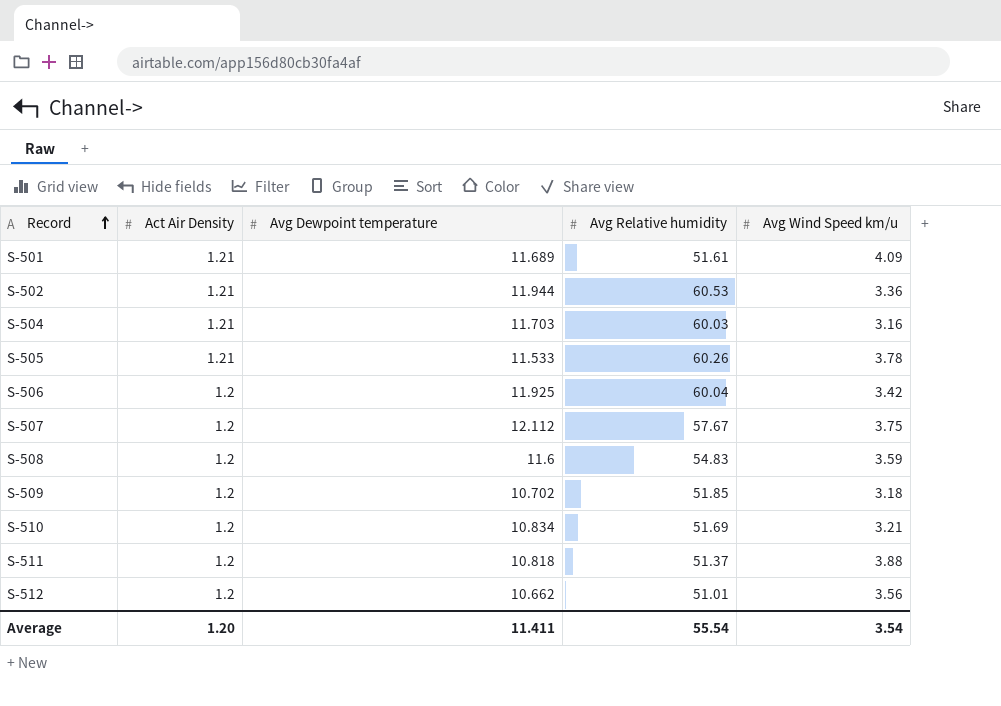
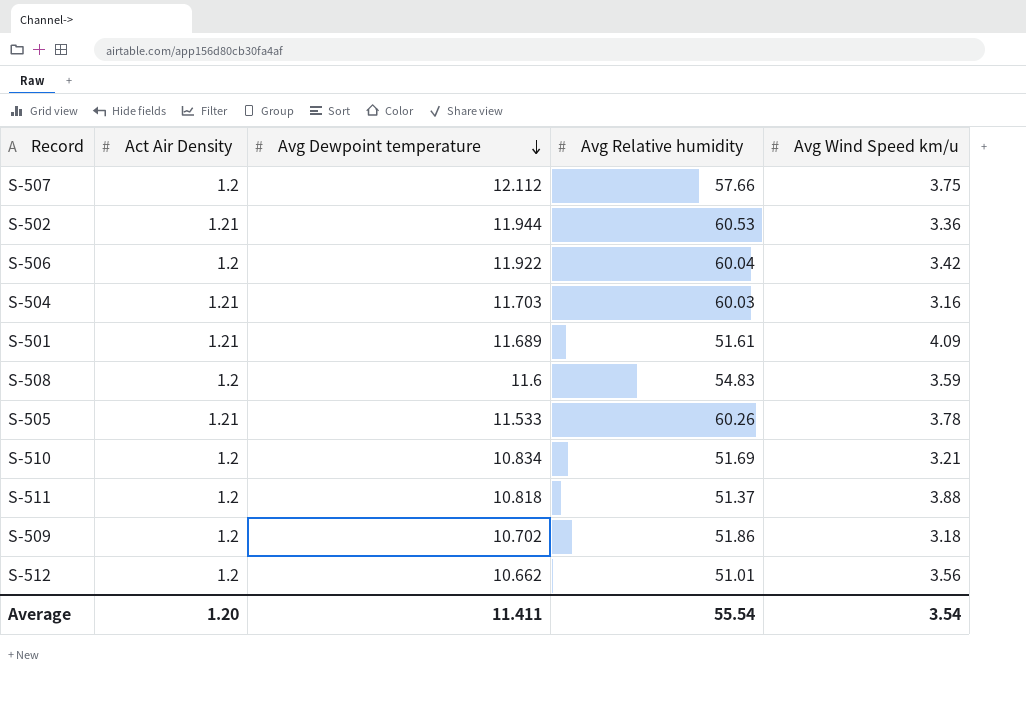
row order: Record ascending -> Avg Dewpoint temperature descending
S-507 | Avg Relative humidity: 57.67 -> 57.66
S-506 | Avg Dewpoint temperature: 11.925 -> 11.922
S-509 | Avg Relative humidity: 51.85 -> 51.86

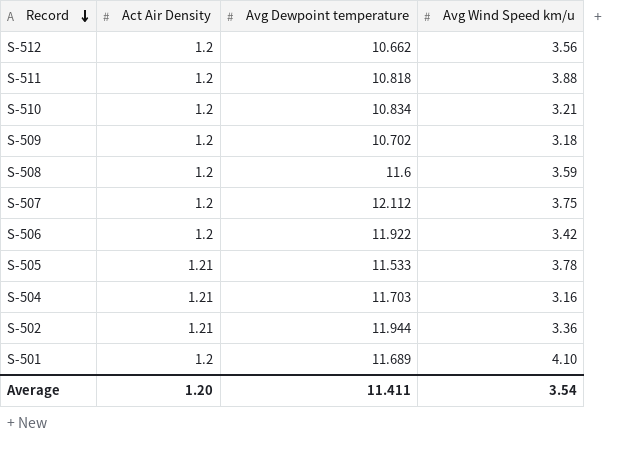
row order: Avg Dewpoint temperature descending -> Record descending
column Avg Relative humidity | position: 4 -> none
S-501 | Act Air Density: 1.21 -> 1.2
S-501 | Avg Wind Speed km/u: 4.09 -> 4.10

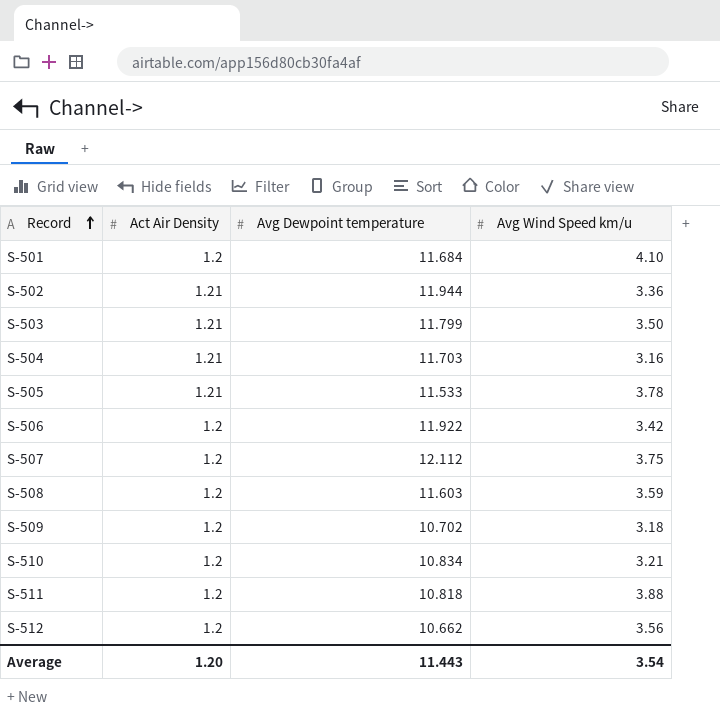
row order: Record descending -> Record ascending
S-501 | Avg Dewpoint temperature: 11.689 -> 11.684
row S-503: none -> 1.21 | 11.799 | 3.50
S-508 | Avg Dewpoint temperature: 11.6 -> 11.603
Average | Avg Dewpoint temperature: 11.411 -> 11.443

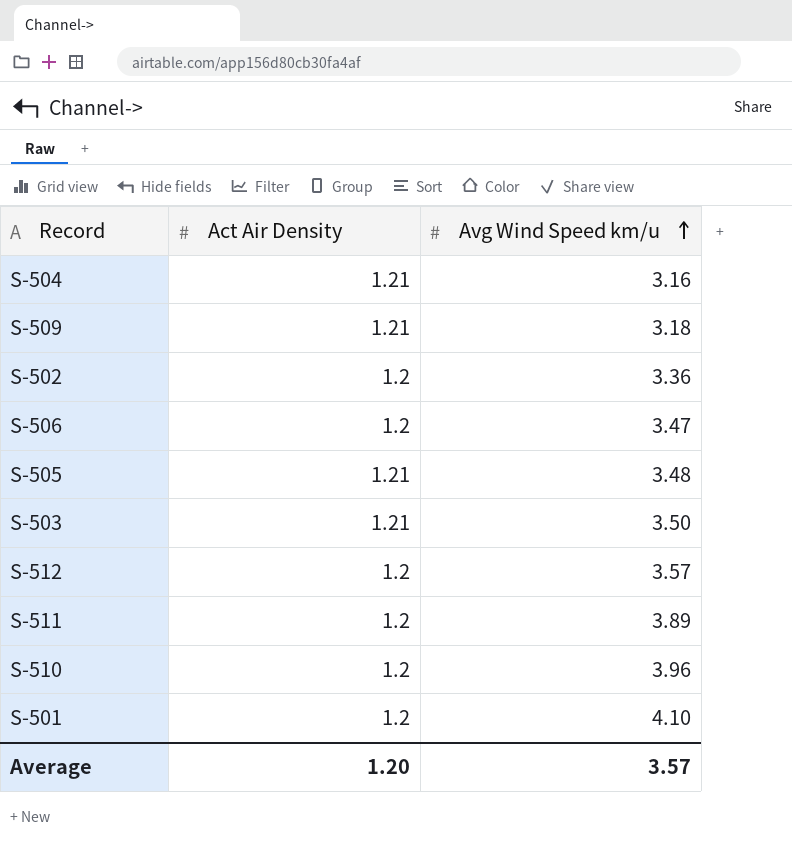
row order: Record ascending -> Avg Wind Speed km/u ascending
column Avg Dewpoint temperature | position: 3 -> none
row S-507: 1.2 | 12.112 | 3.75 -> none
row S-508: 1.2 | 11.603 | 3.59 -> none
S-509 | Act Air Density: 1.2 -> 1.21
S-502 | Act Air Density: 1.21 -> 1.2
S-506 | Avg Wind Speed km/u: 3.42 -> 3.47
S-505 | Avg Wind Speed km/u: 3.78 -> 3.48
S-512 | Avg Wind Speed km/u: 3.56 -> 3.57
S-511 | Avg Wind Speed km/u: 3.88 -> 3.89
S-510 | Avg Wind Speed km/u: 3.21 -> 3.96
Average | Avg Wind Speed km/u: 3.54 -> 3.57

